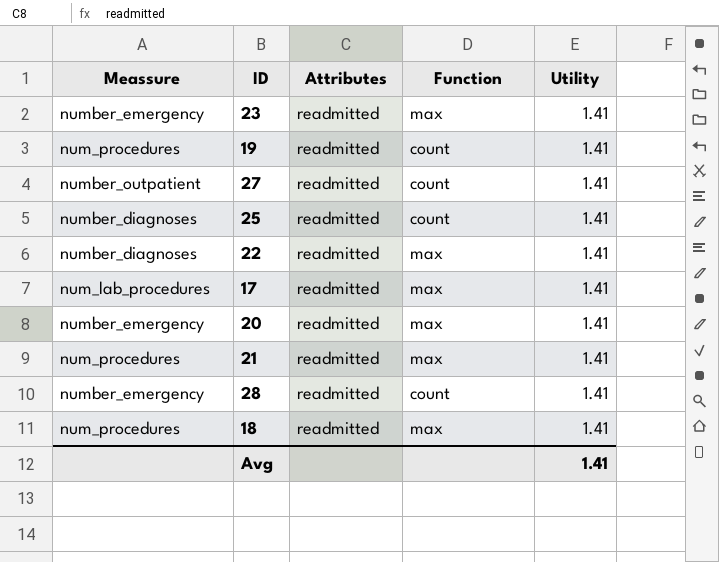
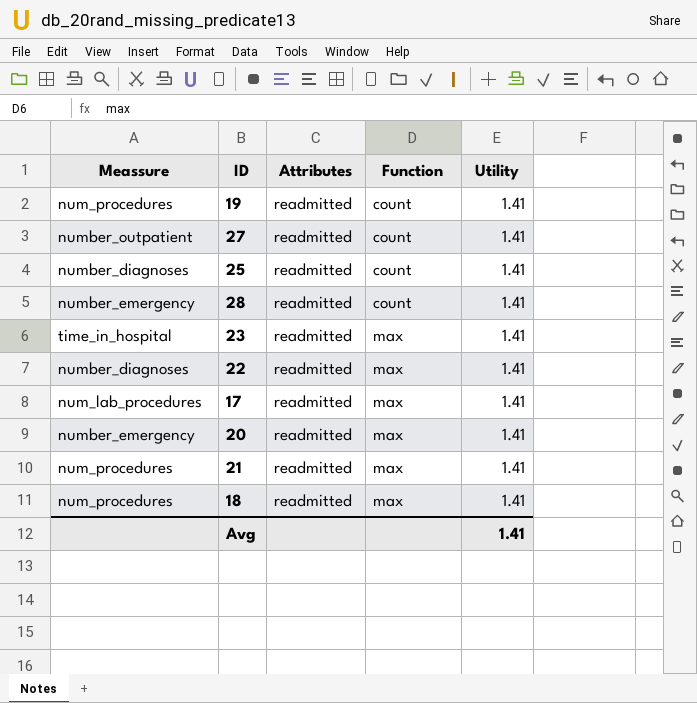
row order: none -> Function ascending
23 | Meassure: number_emergency -> time_in_hospital

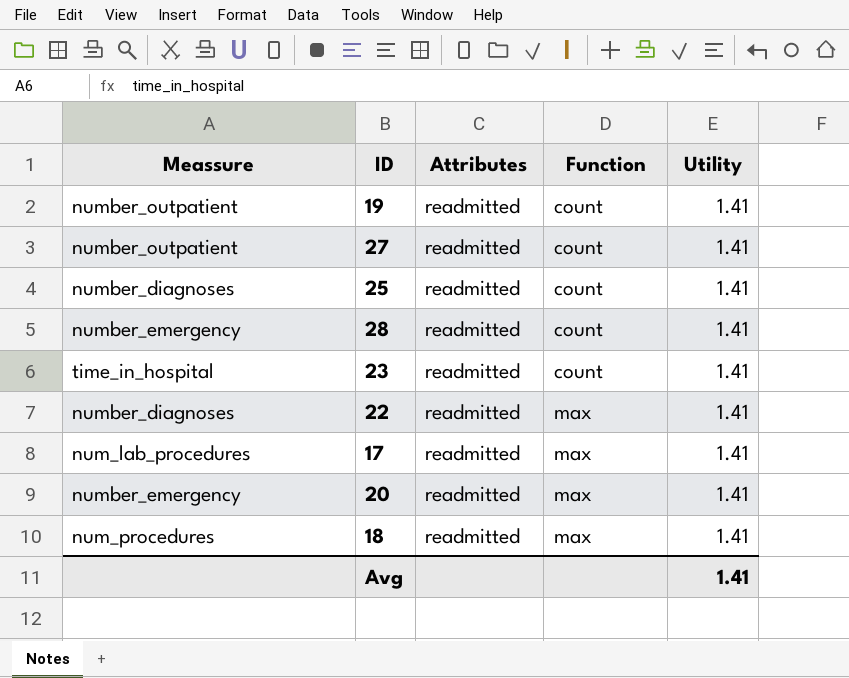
row 21: num_procedures | readmitted | max | 1.41 -> none
19 | Meassure: num_procedures -> number_outpatient
23 | Function: max -> count

